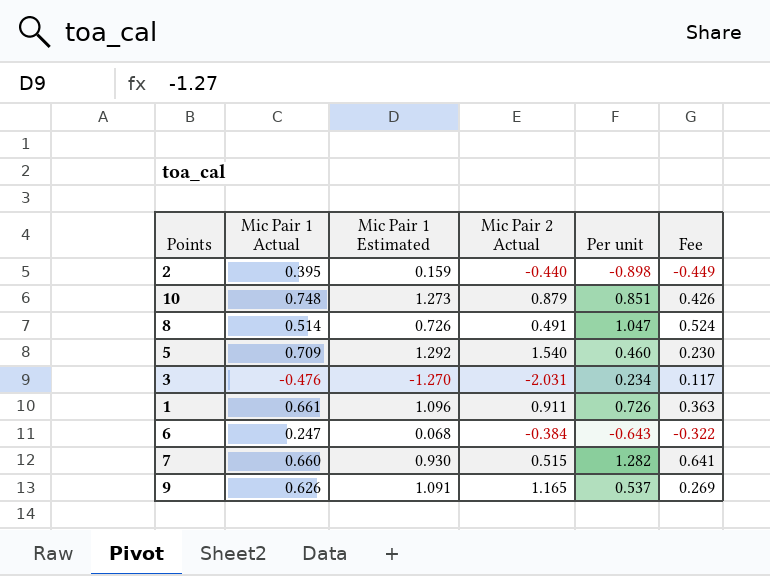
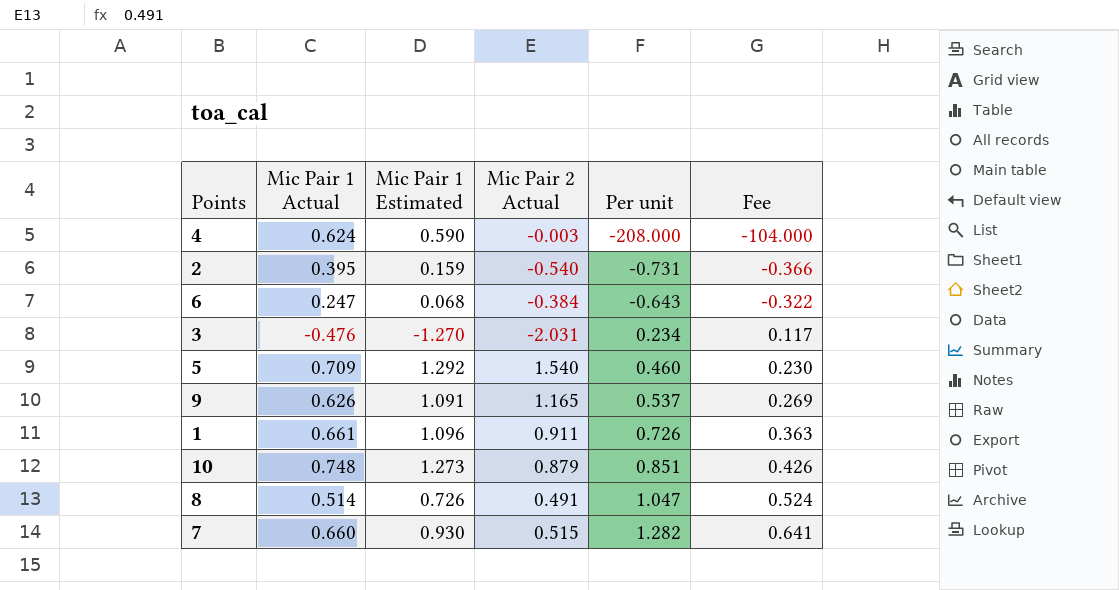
row order: none -> Per unit ascending
row 4: none -> 0.624 | 0.590 | -0.003 | -208.000 | -104.000
2 | Mic Pair 2 Actual: -0.440 -> -0.540
2 | Per unit: -0.898 -> -0.731
2 | Fee: -0.449 -> -0.366

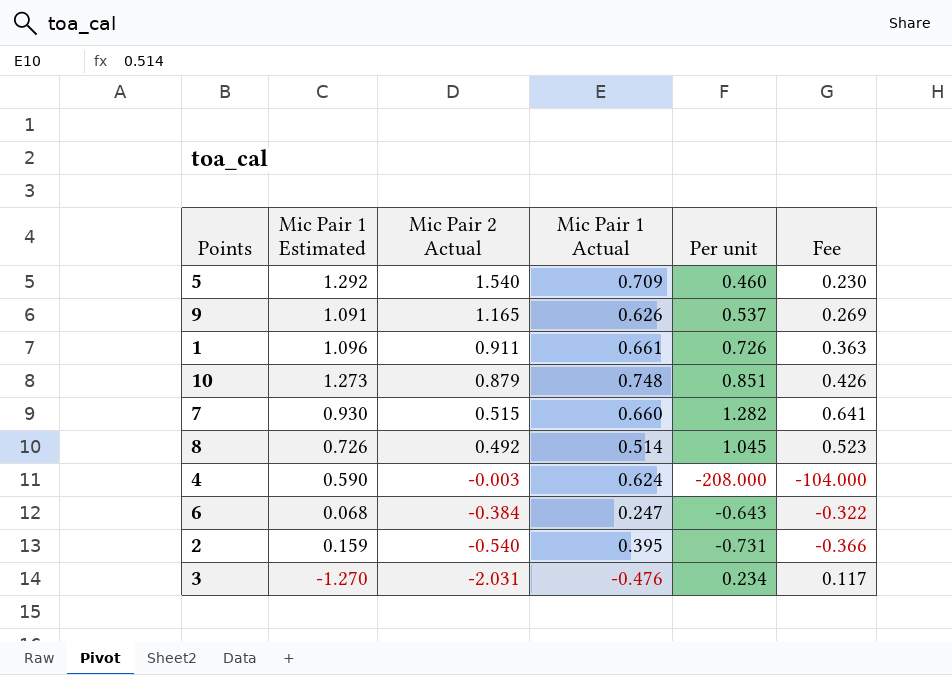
row order: Per unit ascending -> Mic Pair 2 Actual descending
column Mic Pair 1 Actual | position: 2 -> 4
8 | Mic Pair 2 Actual: 0.491 -> 0.492
8 | Per unit: 1.047 -> 1.045
8 | Fee: 0.524 -> 0.523

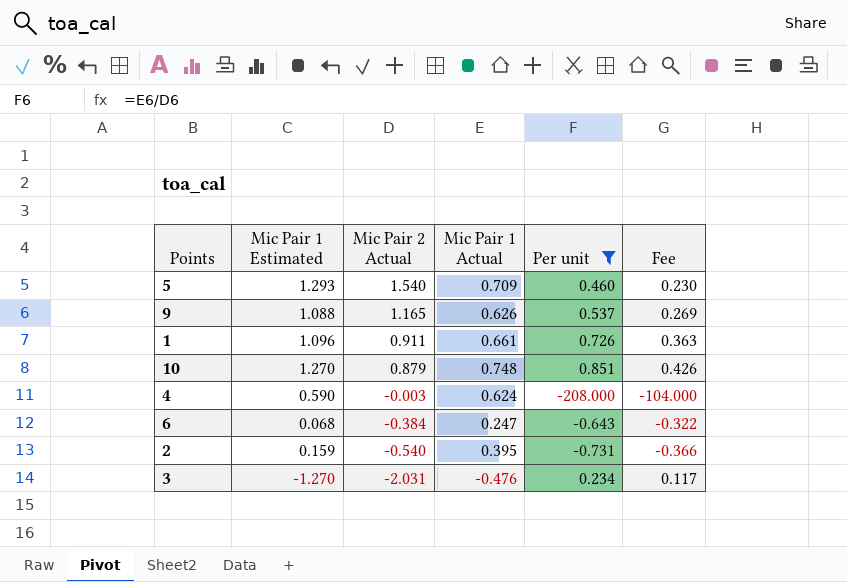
filter: none -> Per unit <= 0.851
5 | Mic Pair 1 Estimated: 1.292 -> 1.293
9 | Mic Pair 1 Estimated: 1.091 -> 1.088
10 | Mic Pair 1 Estimated: 1.273 -> 1.270

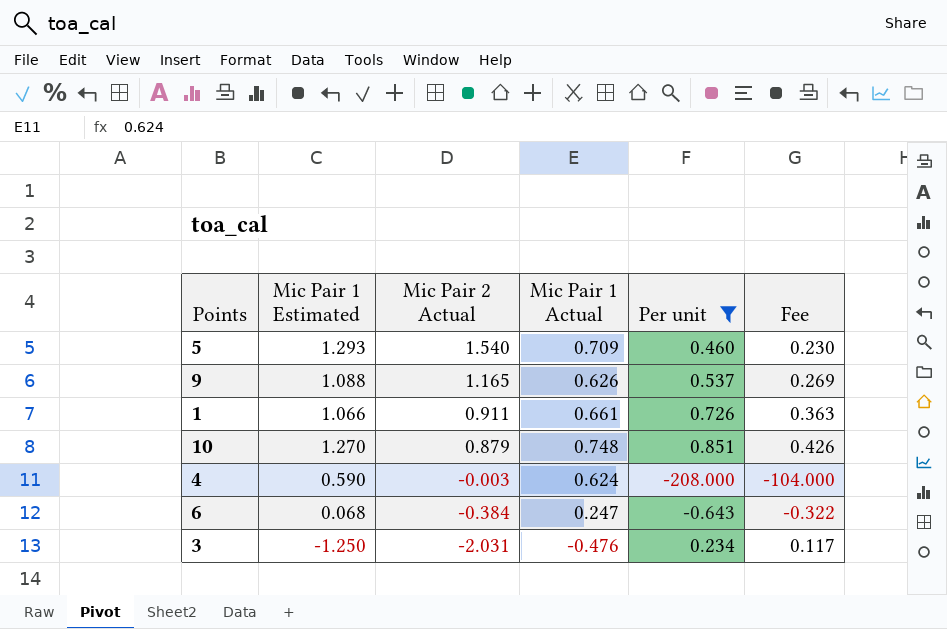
row 2: 0.159 | -0.540 | 0.395 | -0.731 | -0.366 -> none
1 | Mic Pair 1 Estimated: 1.096 -> 1.066
3 | Mic Pair 1 Estimated: -1.270 -> -1.250

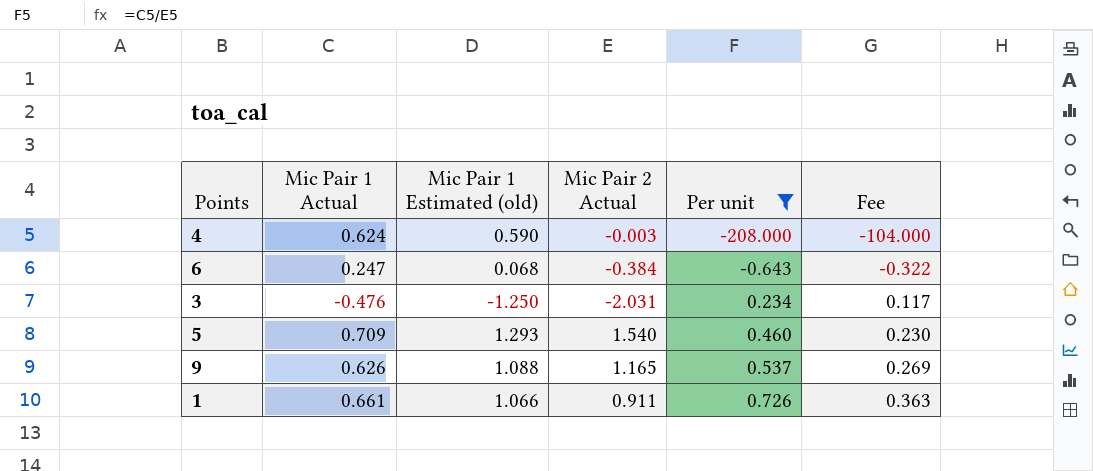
row order: Mic Pair 2 Actual descending -> Per unit ascending
column Mic Pair 1 Actual | position: 4 -> 2
column name: Mic Pair 1 Estimated -> Mic Pair 1 Estimated (old)
row 10: 1.270 | 0.879 | 0.748 | 0.851 | 0.426 -> none

